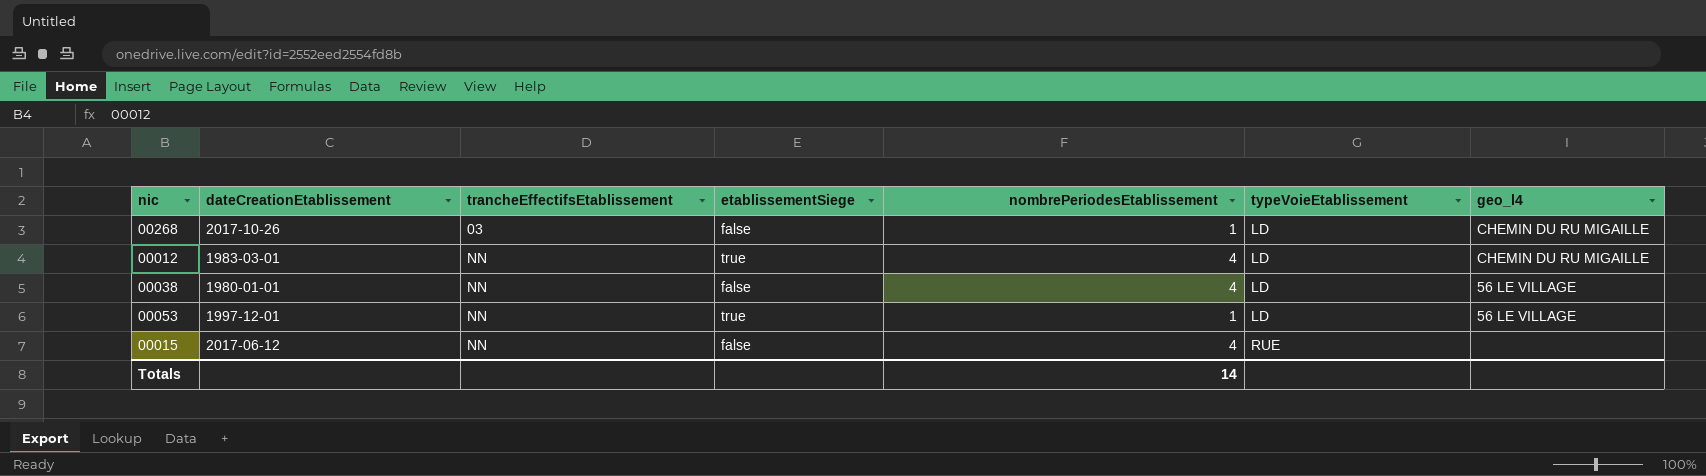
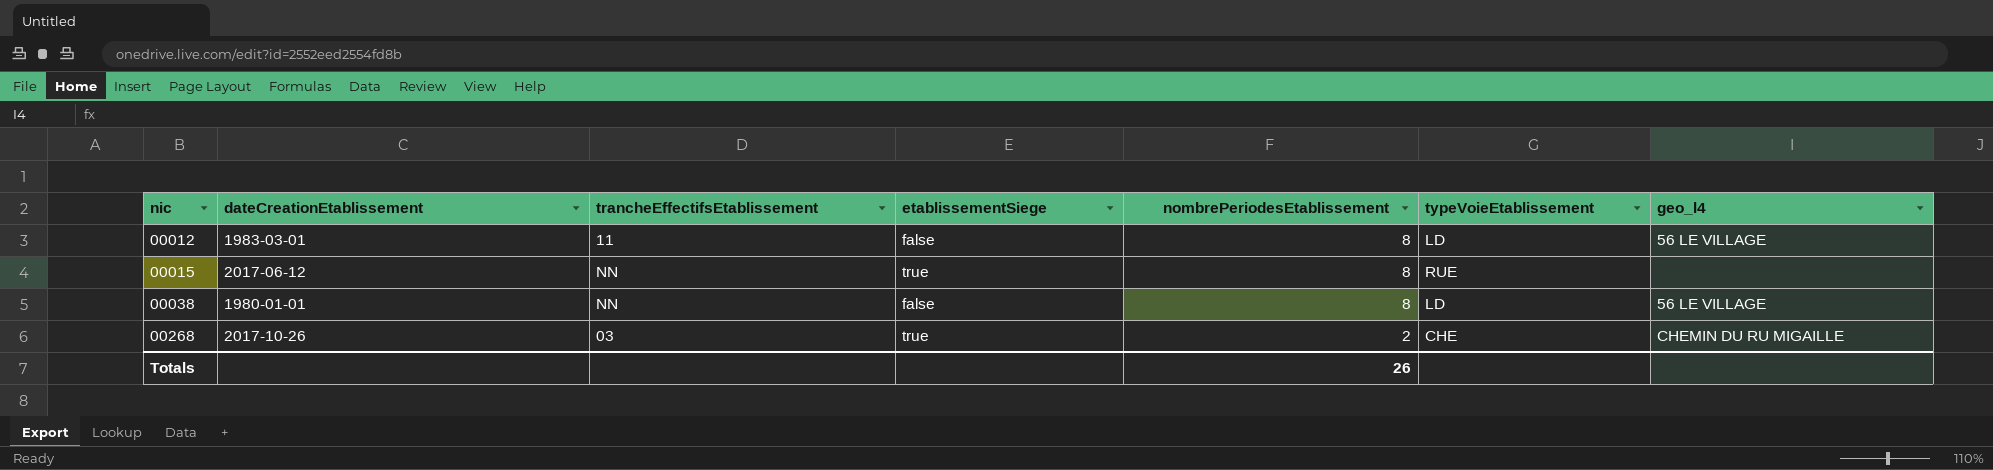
row order: trancheEffectifsEtablissement ascending -> nic ascending
row 00053: 1997-12-01 | NN | true | 1 | LD | 56 LE VILLAGE -> none
00012 | trancheEffectifsEtablissement: NN -> 11
00012 | etablissementSiege: true -> false
00012 | nombrePeriodesEtablissement: 4 -> 8
00012 | geo_l4: CHEMIN DU RU MIGAILLE -> 56 LE VILLAGE
00015 | etablissementSiege: false -> true
00015 | nombrePeriodesEtablissement: 4 -> 8
00038 | nombrePeriodesEtablissement: 4 -> 8
00268 | etablissementSiege: false -> true
00268 | nombrePeriodesEtablissement: 1 -> 2
00268 | typeVoieEtablissement: LD -> CHE
Totals | nombrePeriodesEtablissement: 14 -> 26

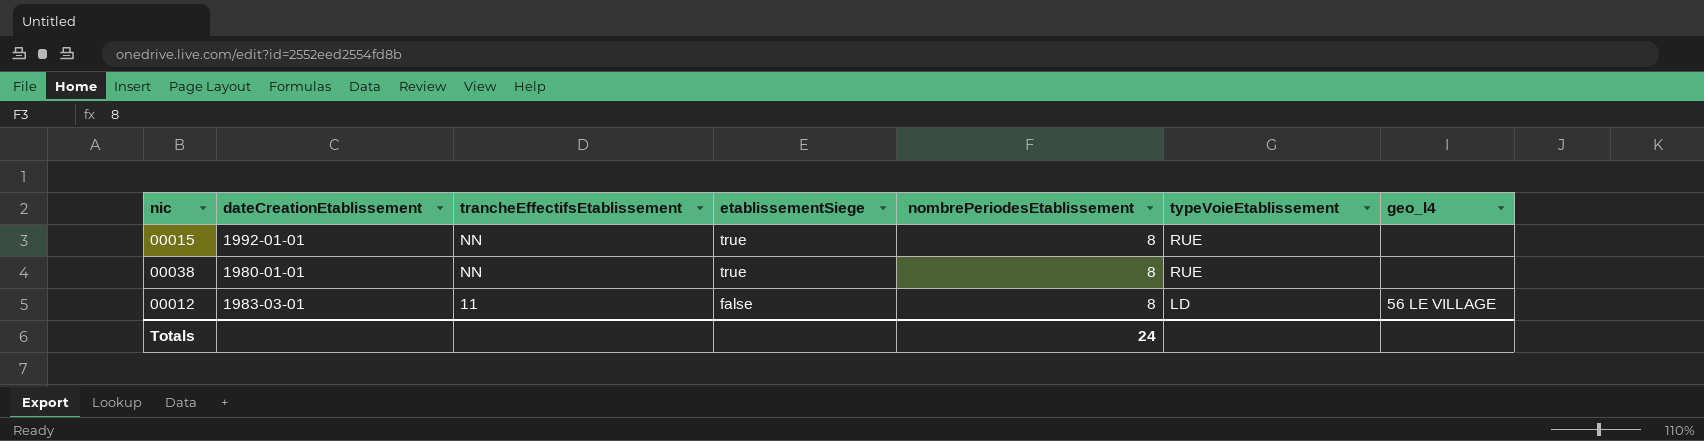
row order: nic ascending -> trancheEffectifsEtablissement descending
row 00268: 2017-10-26 | 03 | true | 2 | CHE | CHEMIN DU RU MIGAILLE -> none
00015 | dateCreationEtablissement: 2017-06-12 -> 1992-01-01
00038 | etablissementSiege: false -> true
00038 | typeVoieEtablissement: LD -> RUE
00038 | geo_l4: 56 LE VILLAGE -> none
Totals | nombrePeriodesEtablissement: 26 -> 24

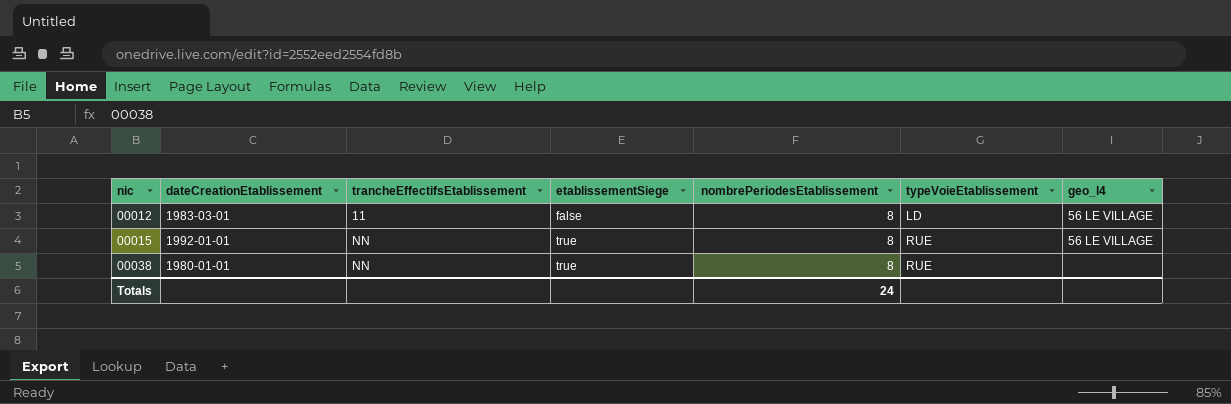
row order: trancheEffectifsEtablissement descending -> nic ascending
00015 | geo_l4: none -> 56 LE VILLAGE

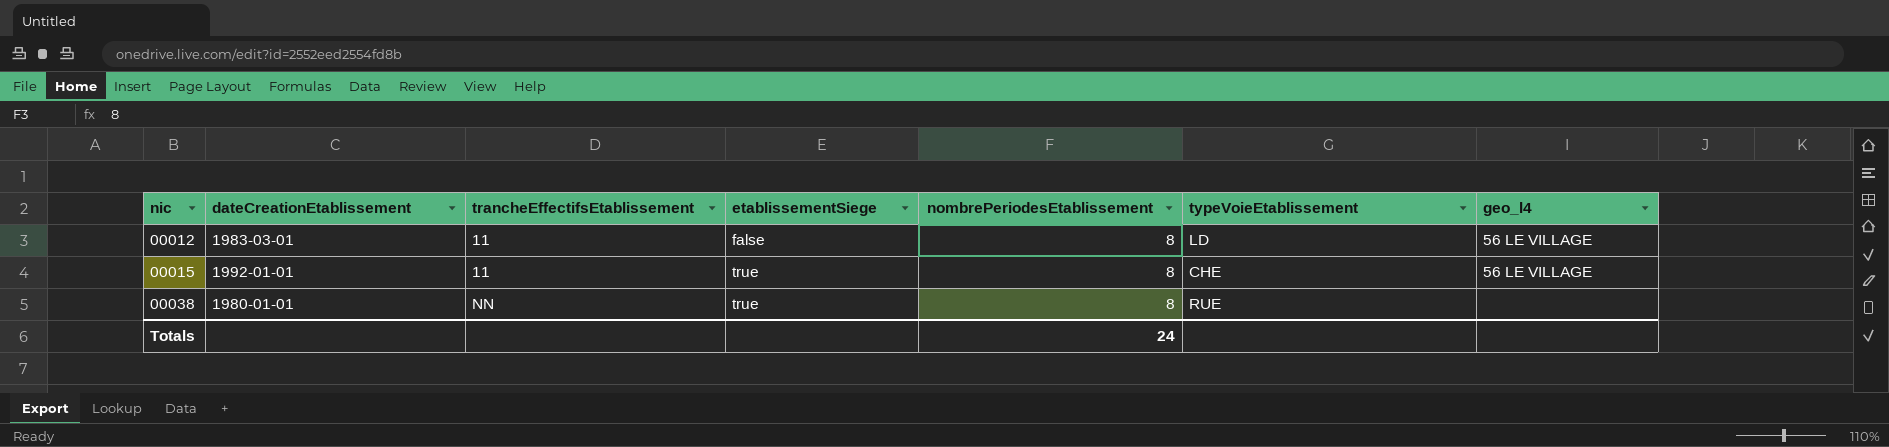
00015 | trancheEffectifsEtablissement: NN -> 11
00015 | typeVoieEtablissement: RUE -> CHE

